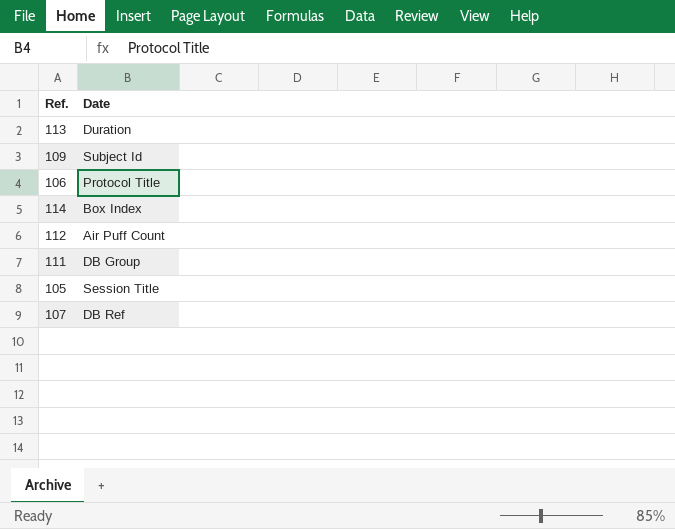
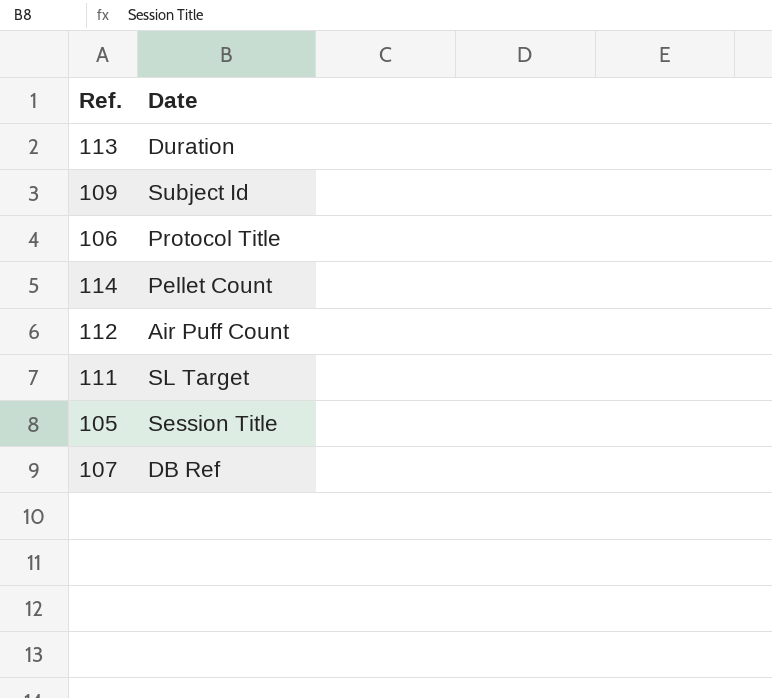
114 | Date: Box Index -> Pellet Count
111 | Date: DB Group -> SL Target

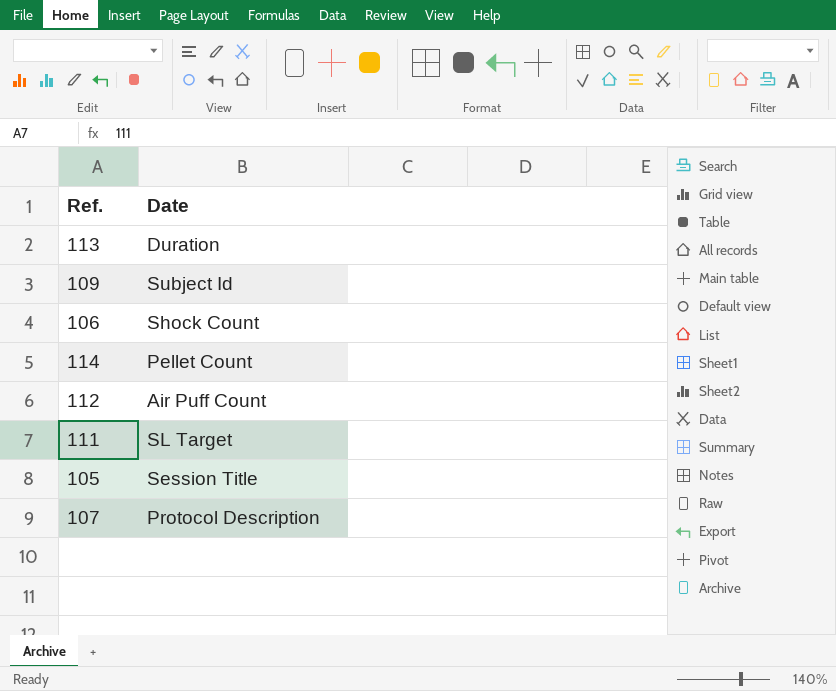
106 | Date: Protocol Title -> Shock Count
107 | Date: DB Ref -> Protocol Description

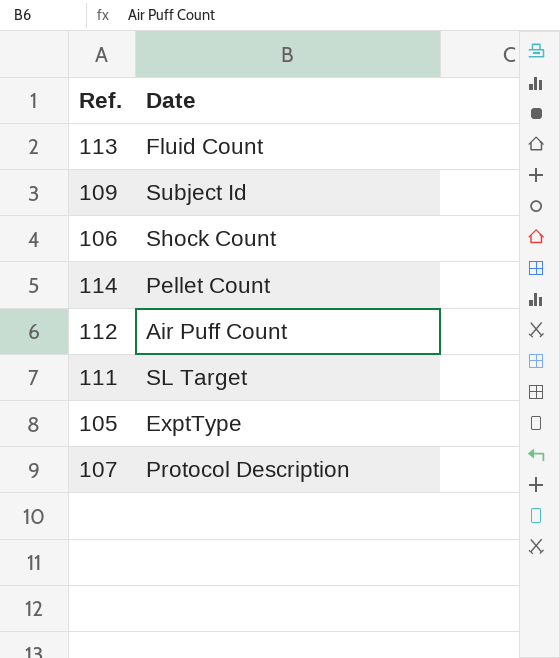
113 | Date: Duration -> Fluid Count
105 | Date: Session Title -> ExptType

